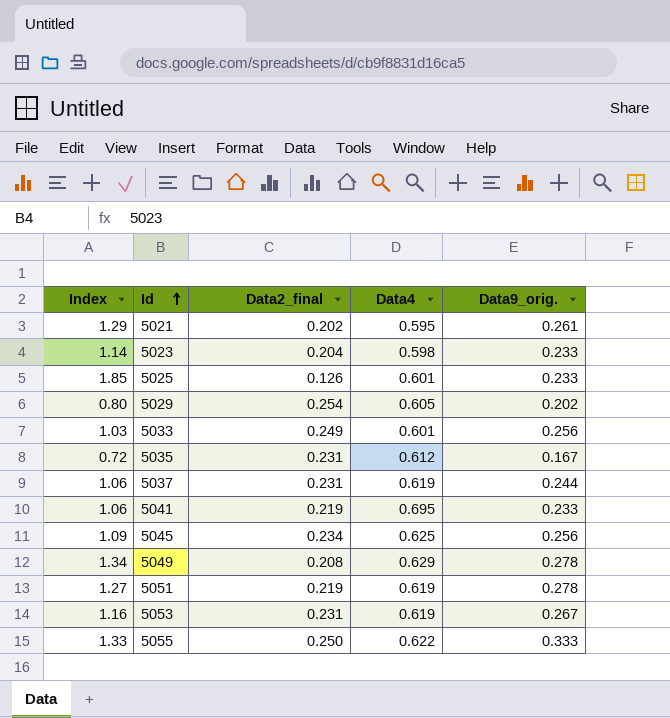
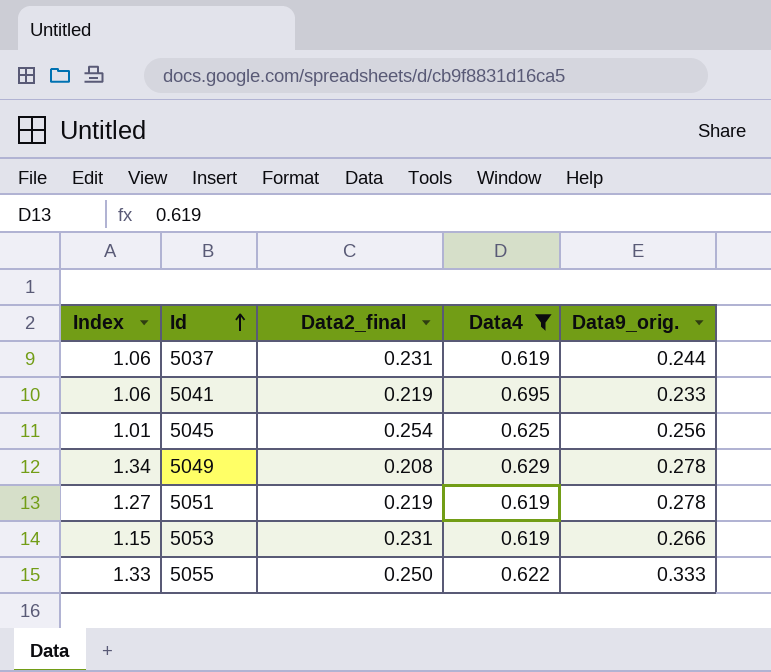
filter: none -> Data4 >= 0.619
5045 | Index: 1.09 -> 1.01
5045 | Data2_final: 0.234 -> 0.254
5053 | Index: 1.16 -> 1.15
5053 | Data9_orig.: 0.267 -> 0.266

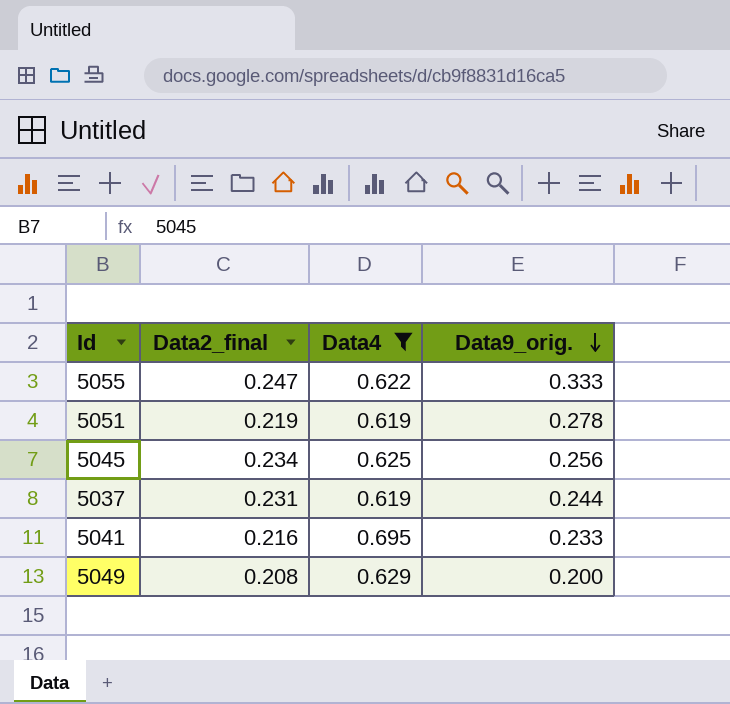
row order: Id ascending -> Data9_orig. descending
column Index | formula: [Data9_orig.] / [Data2_final] -> none
row 5053: 1.15 | 0.231 | 0.619 | 0.266 -> none
5055 | Data2_final: 0.250 -> 0.247
5045 | Data2_final: 0.254 -> 0.234
5041 | Data2_final: 0.219 -> 0.216
5049 | Data9_orig.: 0.278 -> 0.200

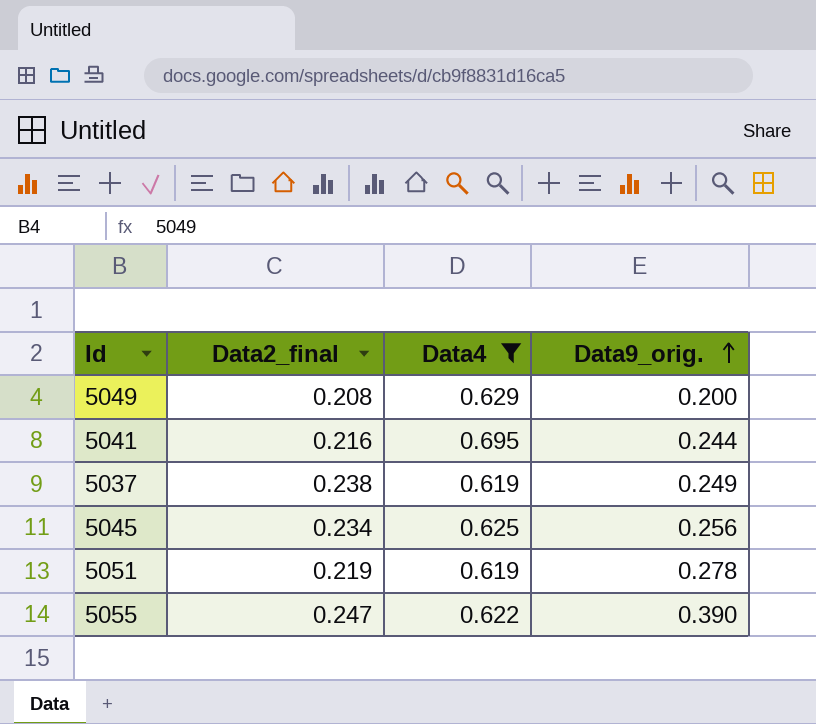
row order: Data9_orig. descending -> Data9_orig. ascending
5041 | Data9_orig.: 0.233 -> 0.244
5037 | Data2_final: 0.231 -> 0.238
5037 | Data9_orig.: 0.244 -> 0.249
5055 | Data9_orig.: 0.333 -> 0.390

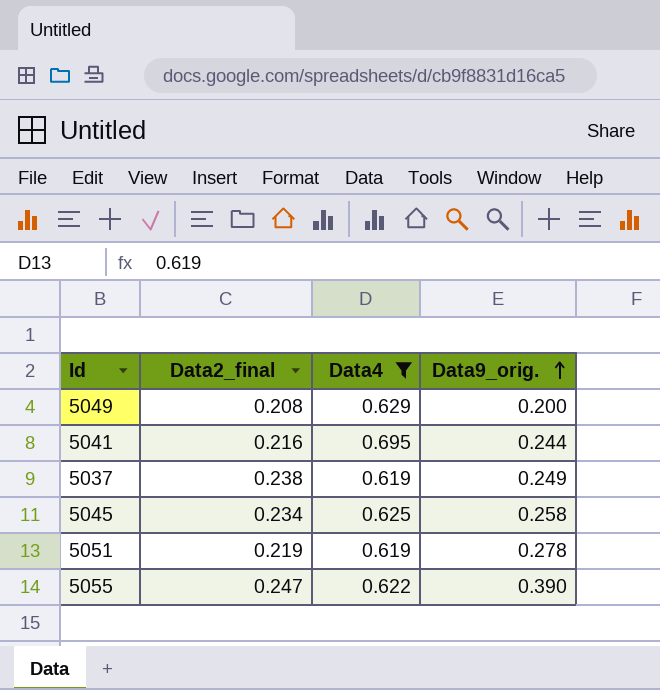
5045 | Data9_orig.: 0.256 -> 0.258

